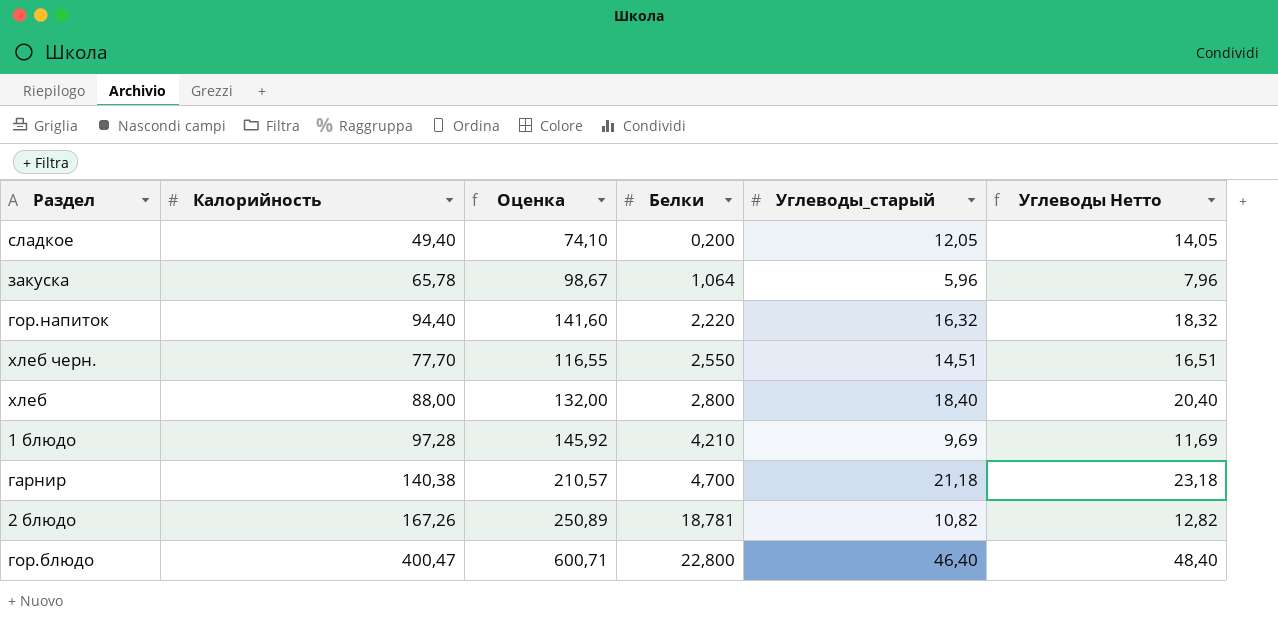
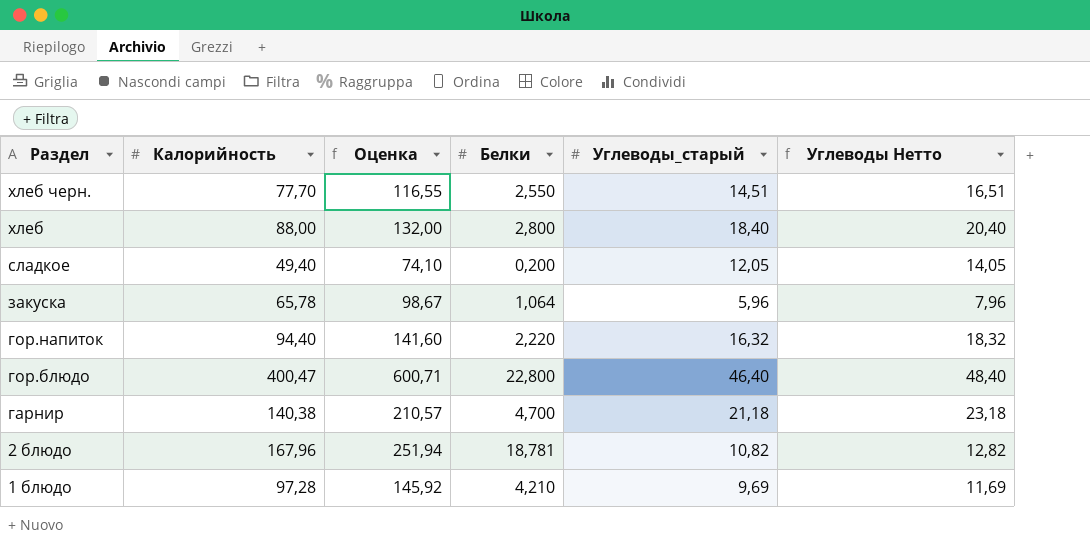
row order: Белки ascending -> Раздел descending
2 блюдо | Калорийность: 167,26 -> 167,96
2 блюдо | Оценка: 250,89 -> 251,94

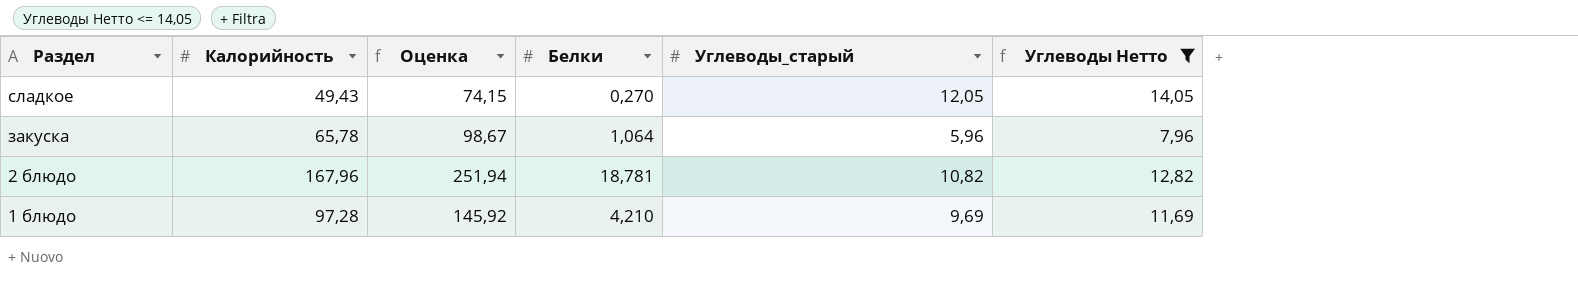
filter: none -> Углеводы Нетто <= 14,05
сладкое | Калорийность: 49,40 -> 49,43
сладкое | Оценка: 74,10 -> 74,15
сладкое | Белки: 0,200 -> 0,270

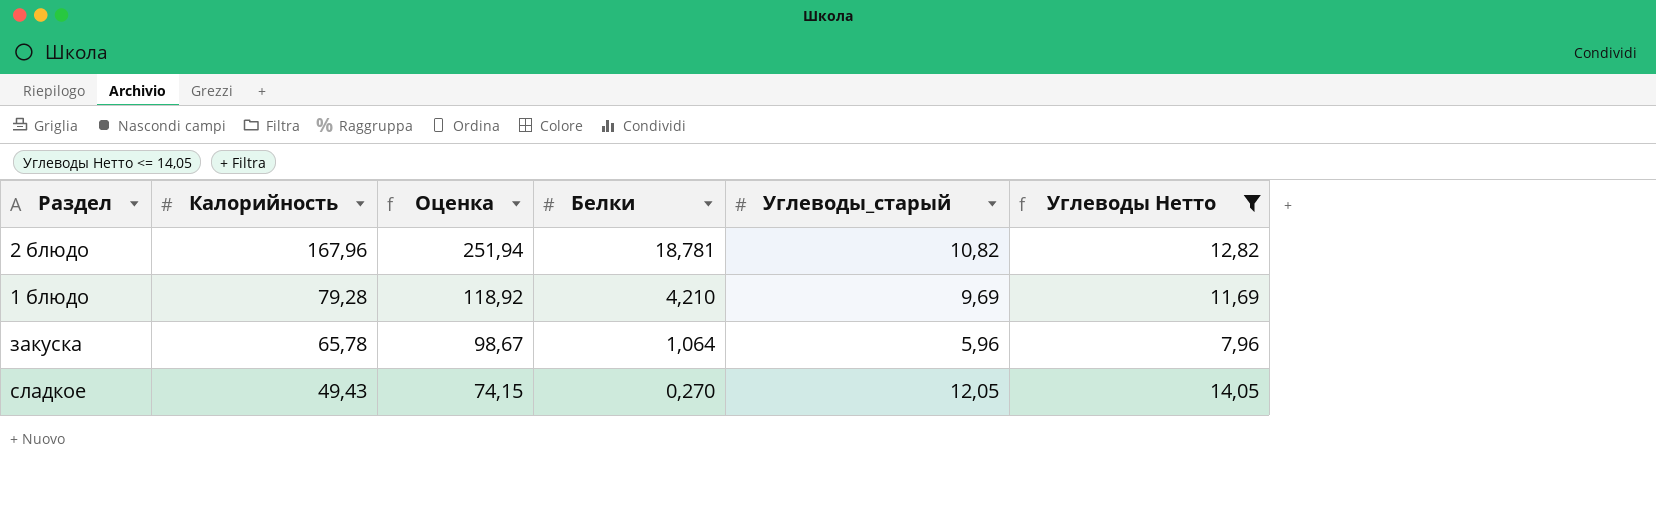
row order: Раздел descending -> Калорийность descending
1 блюдо | Калорийность: 97,28 -> 79,28
1 блюдо | Оценка: 145,92 -> 118,92

